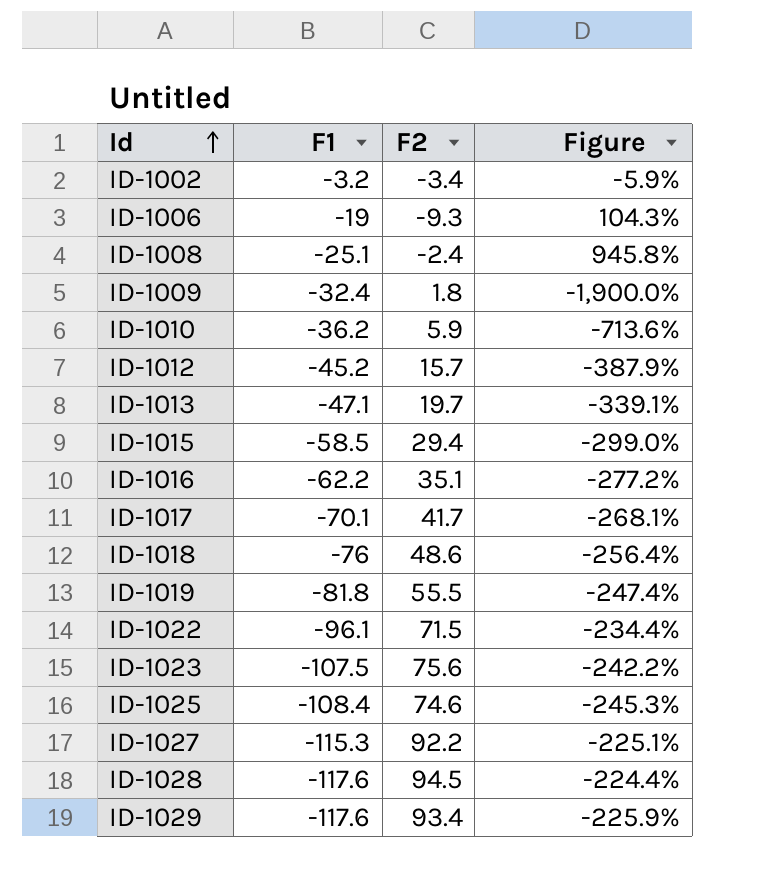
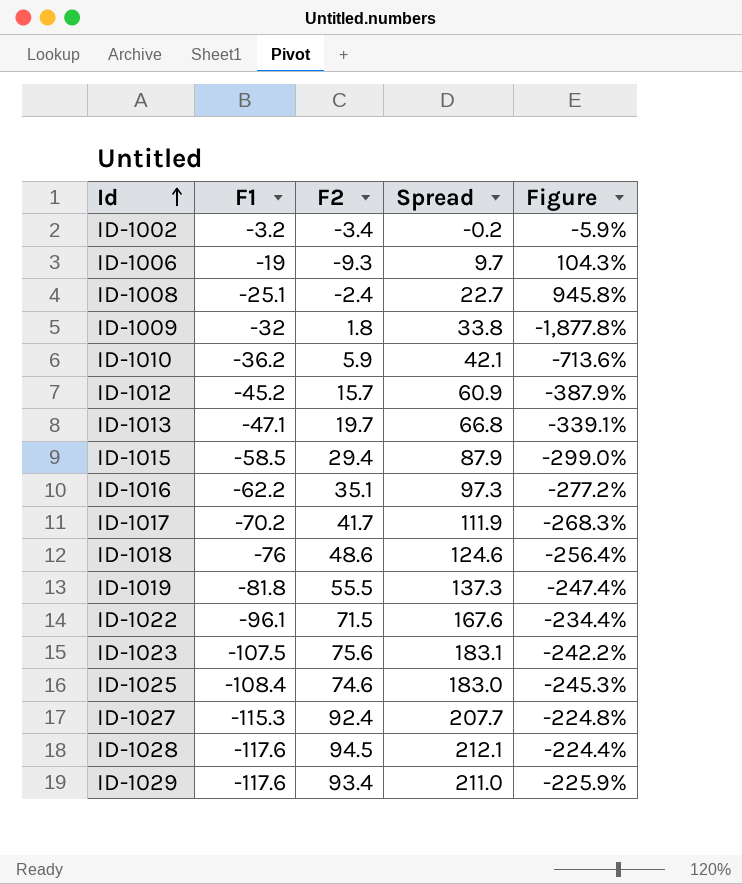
column Spread | formula: none -> [F2] - [F1]
ID-1009 | F1: -32.4 -> -32
ID-1009 | Figure: -1,900.0% -> -1,877.8%
ID-1017 | F1: -70.1 -> -70.2
ID-1017 | Figure: -268.1% -> -268.3%
ID-1027 | F2: 92.2 -> 92.4
ID-1027 | Figure: -225.1% -> -224.8%

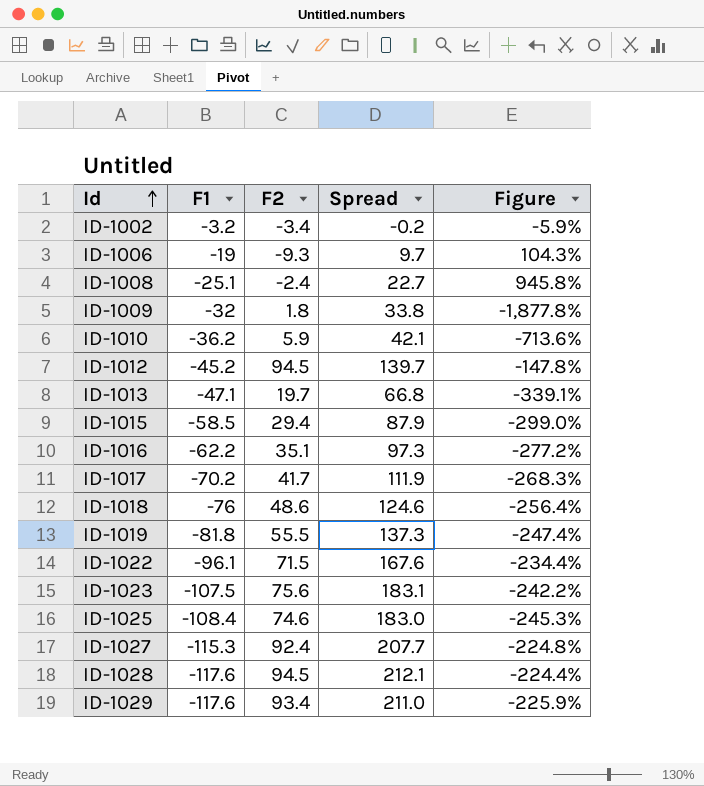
ID-1012 | F2: 15.7 -> 94.5
ID-1012 | Spread: 60.9 -> 139.7
ID-1012 | Figure: -387.9% -> -147.8%

